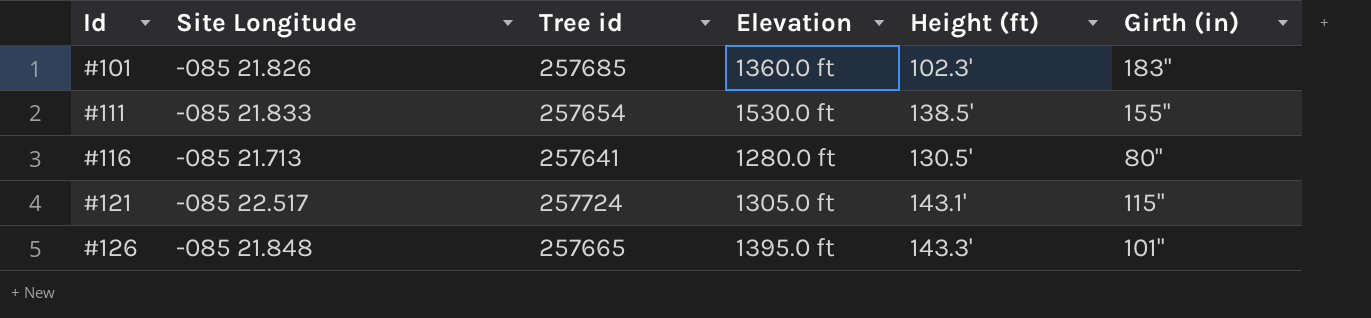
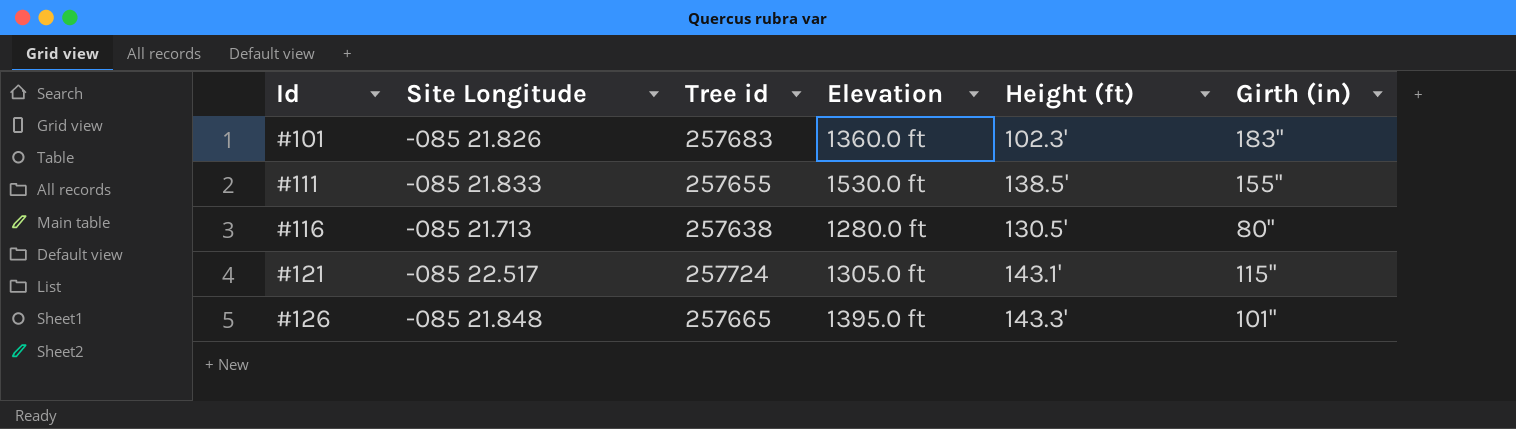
#101 | Tree id: 257685 -> 257683
#111 | Tree id: 257654 -> 257655
#116 | Tree id: 257641 -> 257638

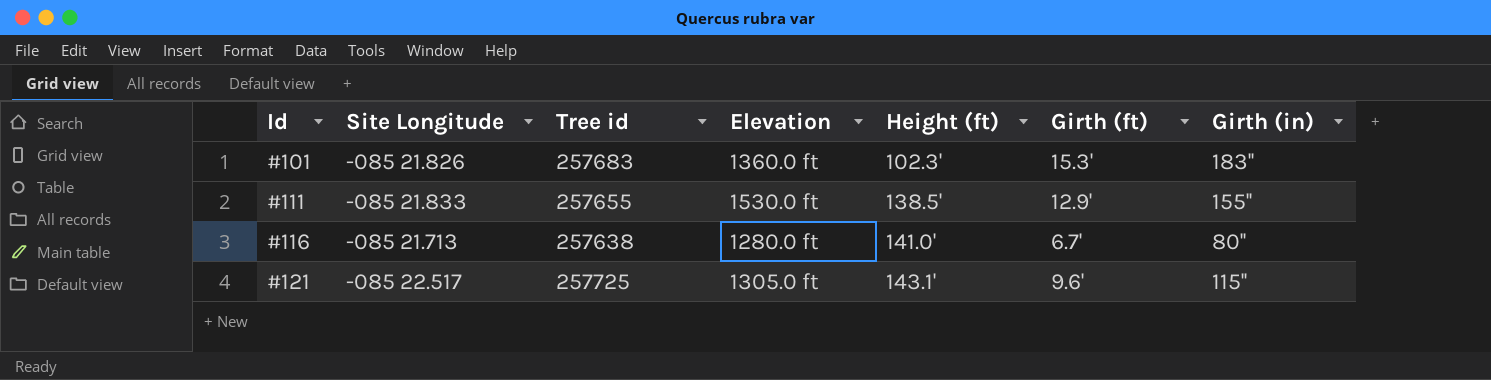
column Girth (ft) | position: none -> 6
row #126: -085 21.848 | 257665 | 1395.0 ft | 143.3' | 101'' -> none
#116 | Height (ft): 130.5' -> 141.0'
#121 | Tree id: 257724 -> 257725

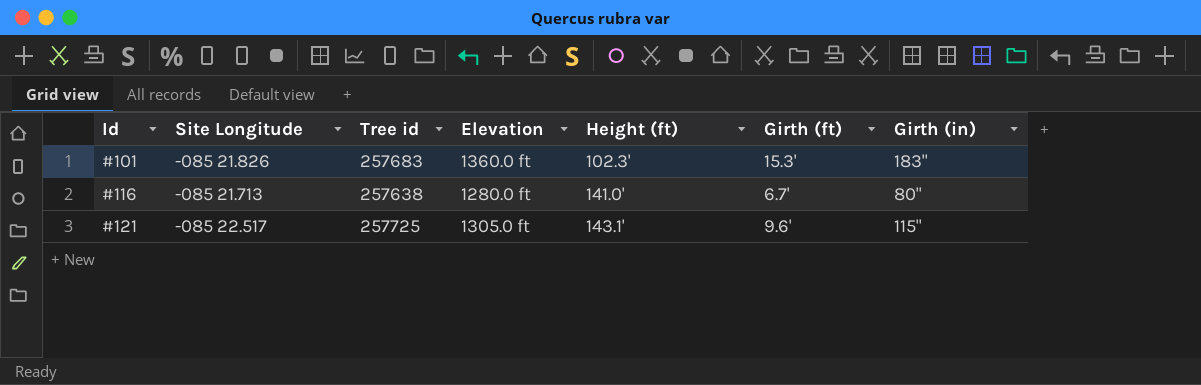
row #111: -085 21.833 | 257655 | 1530.0 ft | 138.5' | 12.9' | 155'' -> none

